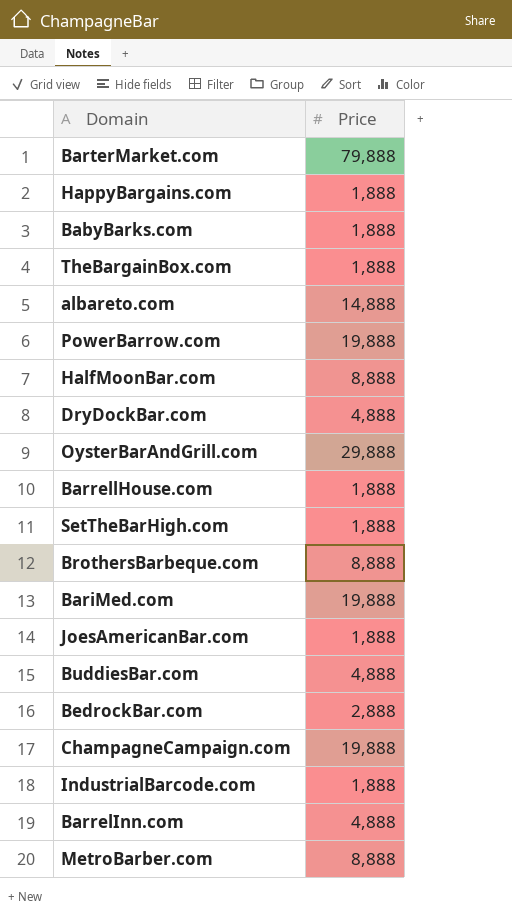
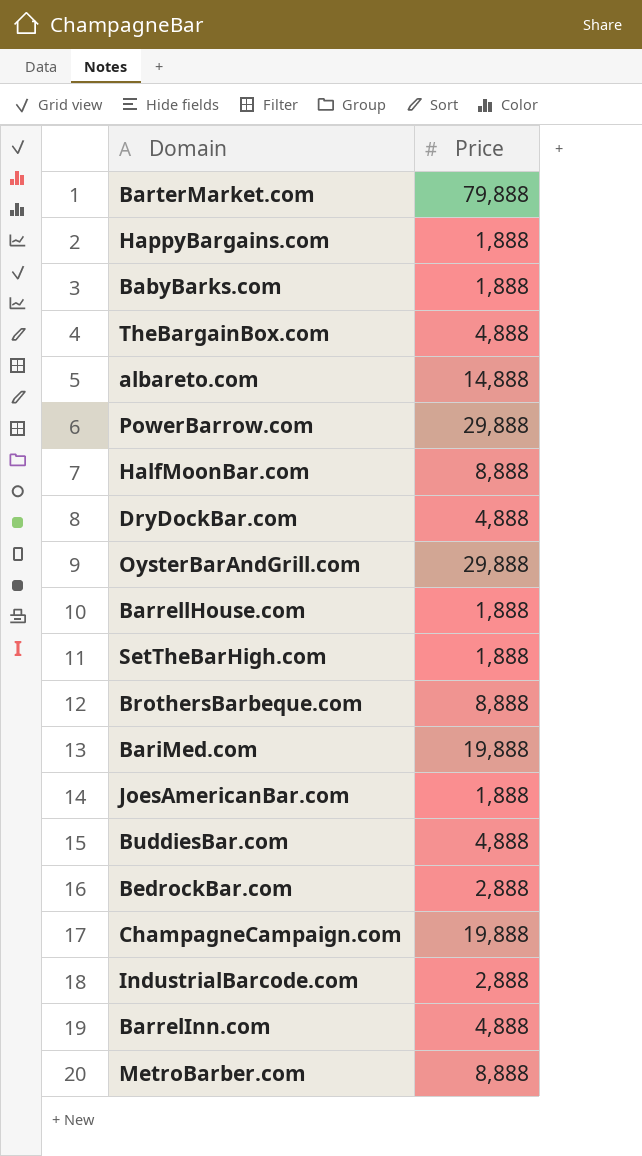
TheBargainBox.com | Price: 1,888 -> 4,888
PowerBarrow.com | Price: 19,888 -> 29,888
IndustrialBarcode.com | Price: 1,888 -> 2,888

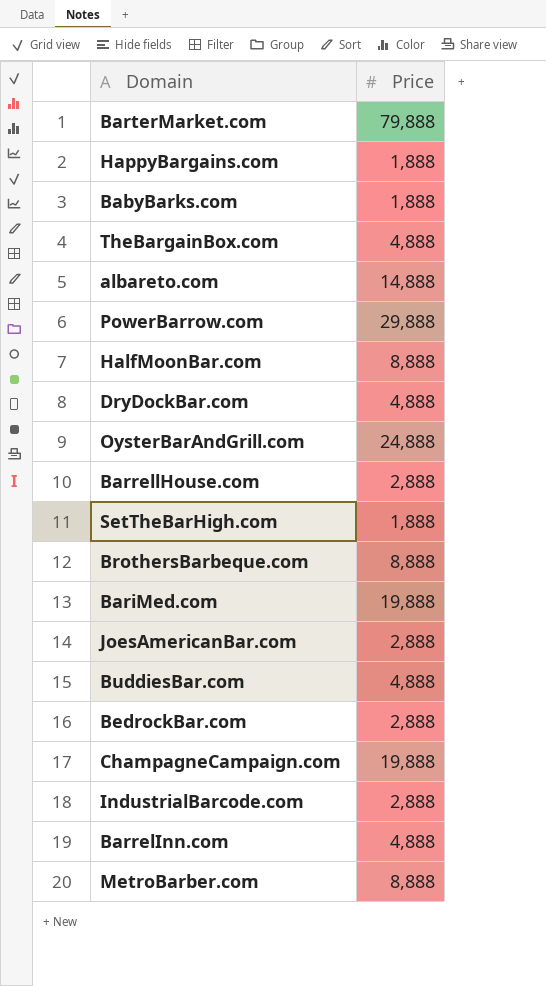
OysterBarAndGrill.com | Price: 29,888 -> 24,888
BarrellHouse.com | Price: 1,888 -> 2,888
JoesAmericanBar.com | Price: 1,888 -> 2,888

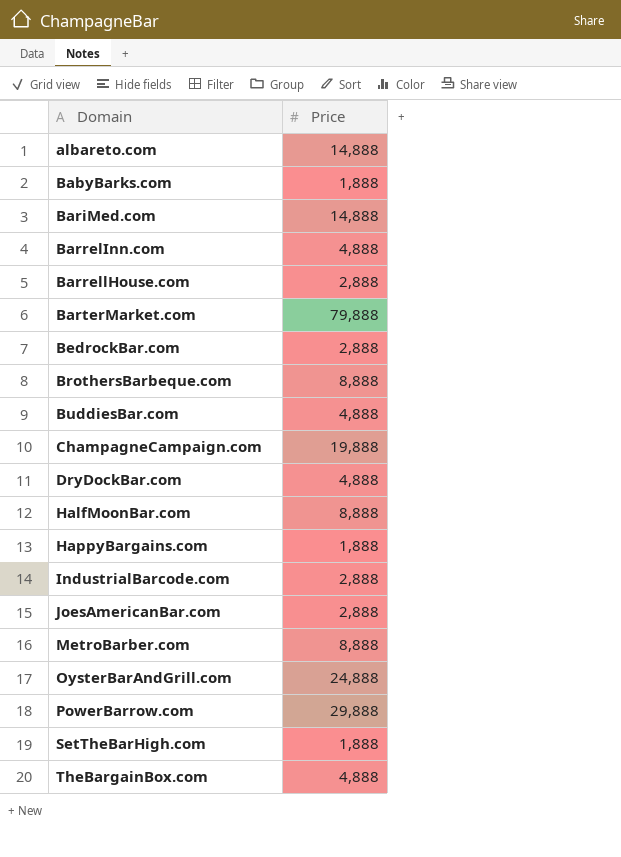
row order: none -> Domain ascending
BariMed.com | Price: 19,888 -> 14,888

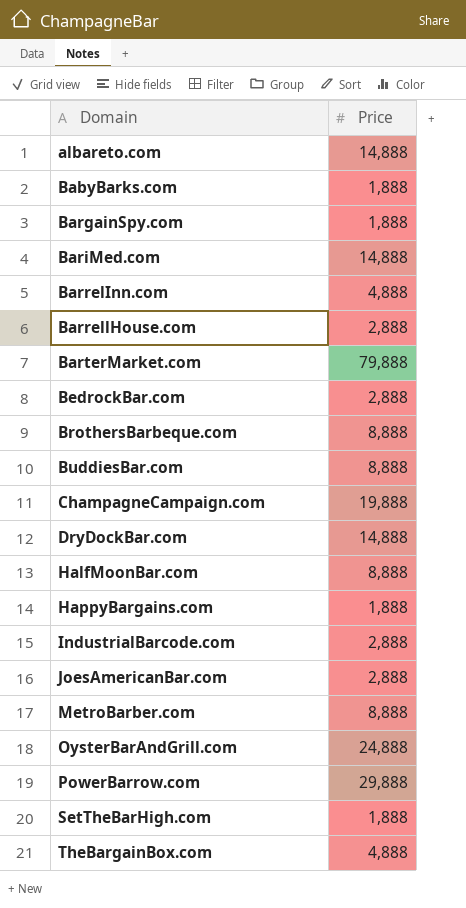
row BargainSpy.com: none -> 1,888
BuddiesBar.com | Price: 4,888 -> 8,888
DryDockBar.com | Price: 4,888 -> 14,888

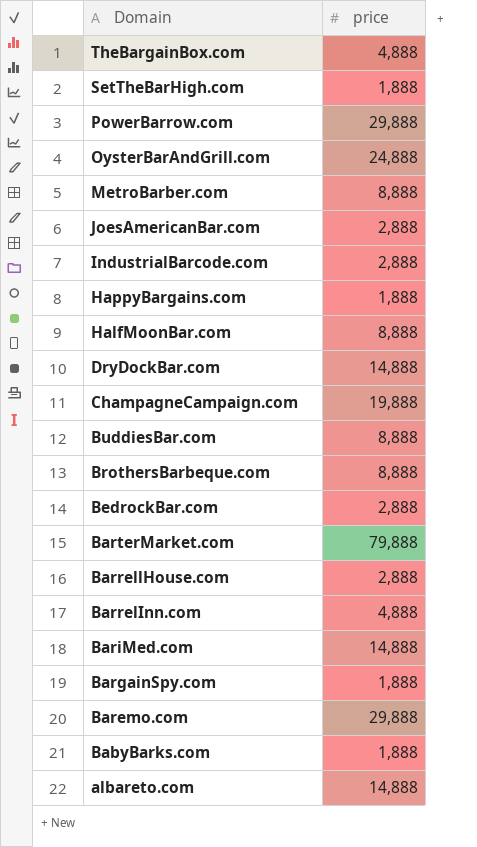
row order: Domain ascending -> Domain descending
column name: Price -> price
row Baremo.com: none -> 29,888

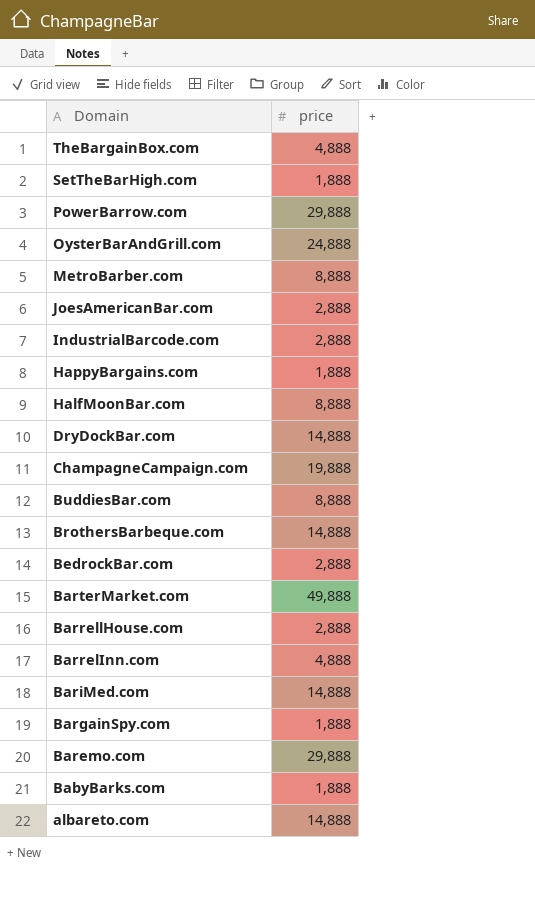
BrothersBarbeque.com | price: 8,888 -> 14,888
BarterMarket.com | price: 79,888 -> 49,888

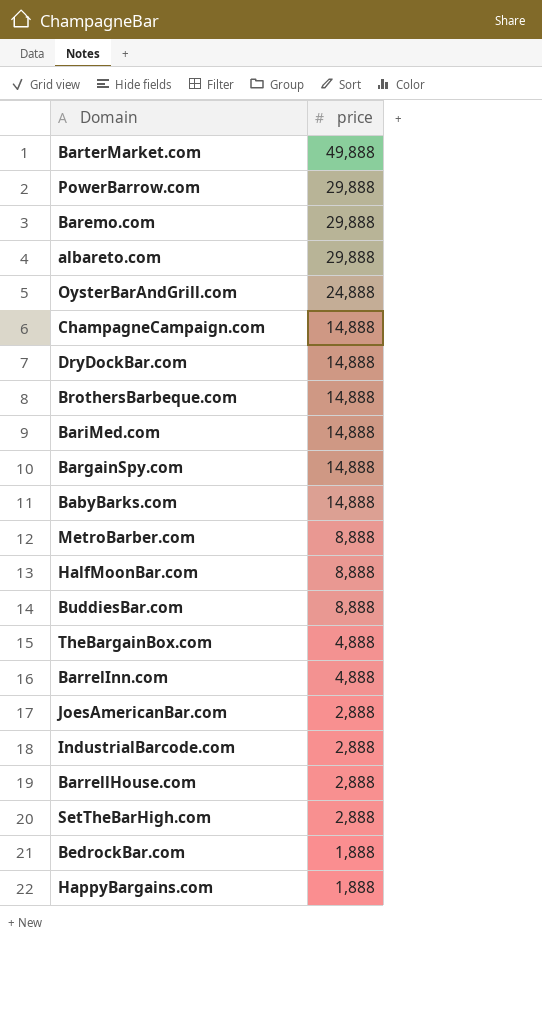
row order: Domain descending -> price descending
albareto.com | price: 14,888 -> 29,888
ChampagneCampaign.com | price: 19,888 -> 14,888
BargainSpy.com | price: 1,888 -> 14,888
BabyBarks.com | price: 1,888 -> 14,888
SetTheBarHigh.com | price: 1,888 -> 2,888
BedrockBar.com | price: 2,888 -> 1,888

